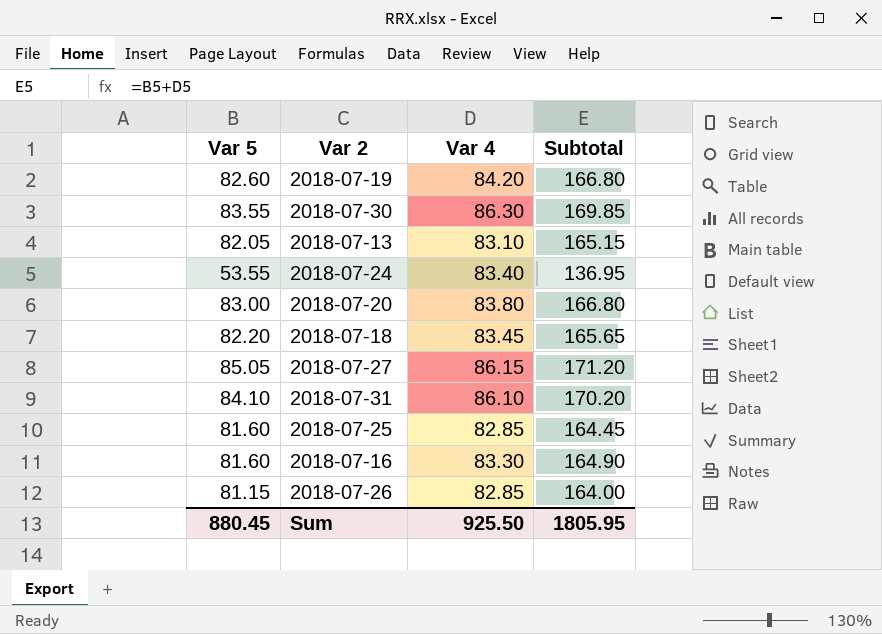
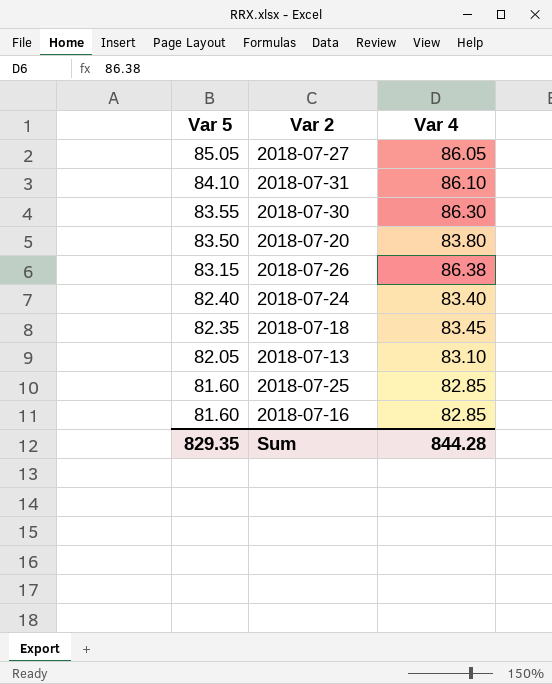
row order: none -> Var 5 descending
column Subtotal | formula: [Var 5] + [Var 4] -> none
row 2018-07-19: 82.60 | 84.20 | 166.80 -> none
2018-07-27 | Var 4: 86.15 -> 86.05
2018-07-20 | Var 5: 83.00 -> 83.50
2018-07-26 | Var 5: 81.15 -> 83.15
2018-07-26 | Var 4: 82.85 -> 86.38
2018-07-24 | Var 5: 53.55 -> 82.40
2018-07-18 | Var 5: 82.20 -> 82.35
2018-07-16 | Var 4: 83.30 -> 82.85
Sum | Var 5: 880.45 -> 829.35
Sum | Var 4: 925.50 -> 844.28

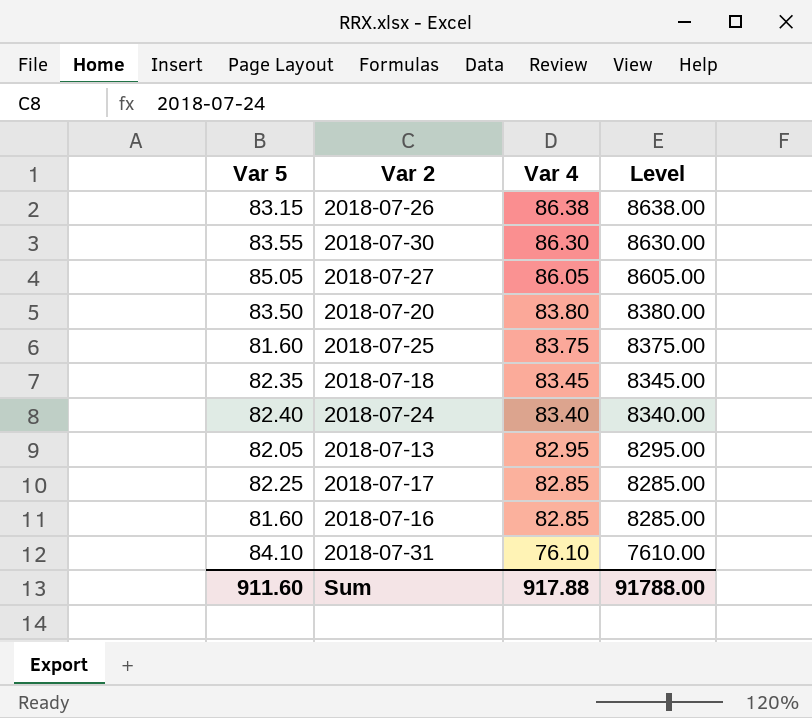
row order: Var 5 descending -> Var 4 descending
column Level | formula: none -> [Var 4] * 100
2018-07-25 | Var 4: 82.85 -> 83.75
2018-07-13 | Var 4: 83.10 -> 82.95
row 2018-07-17: none -> 82.25 | 82.85 | 8285.00
2018-07-31 | Var 4: 86.10 -> 76.10
Sum | Var 5: 829.35 -> 911.60
Sum | Var 4: 844.28 -> 917.88

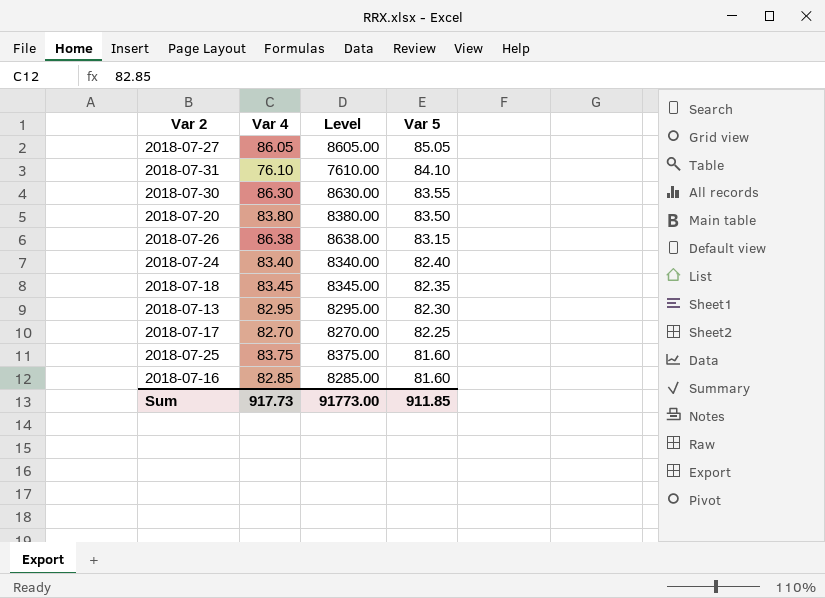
row order: Var 4 descending -> Var 5 descending
column Var 5 | position: 1 -> 4
2018-07-13 | Var 5: 82.05 -> 82.30
2018-07-17 | Var 4: 82.85 -> 82.70
2018-07-17 | Level: 8285.00 -> 8270.00
Sum | Var 4: 917.88 -> 917.73
Sum | Level: 91788.00 -> 91773.00
Sum | Var 5: 911.60 -> 911.85

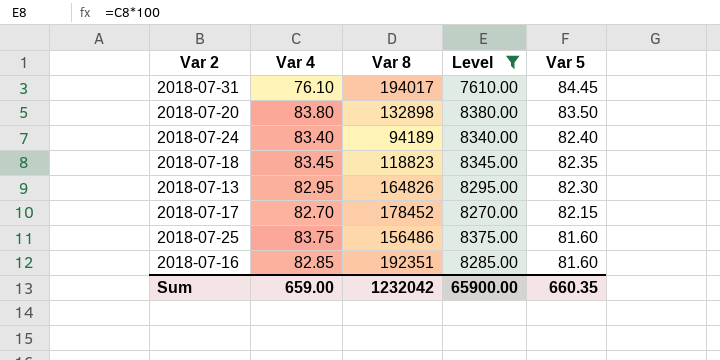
filter: none -> Level <= 8380.00
column Var 8 | position: none -> 3
2018-07-31 | Var 5: 84.10 -> 84.45
2018-07-17 | Var 5: 82.25 -> 82.15
Sum | Var 4: 917.73 -> 659.00
Sum | Level: 91773.00 -> 65900.00
Sum | Var 5: 911.85 -> 660.35

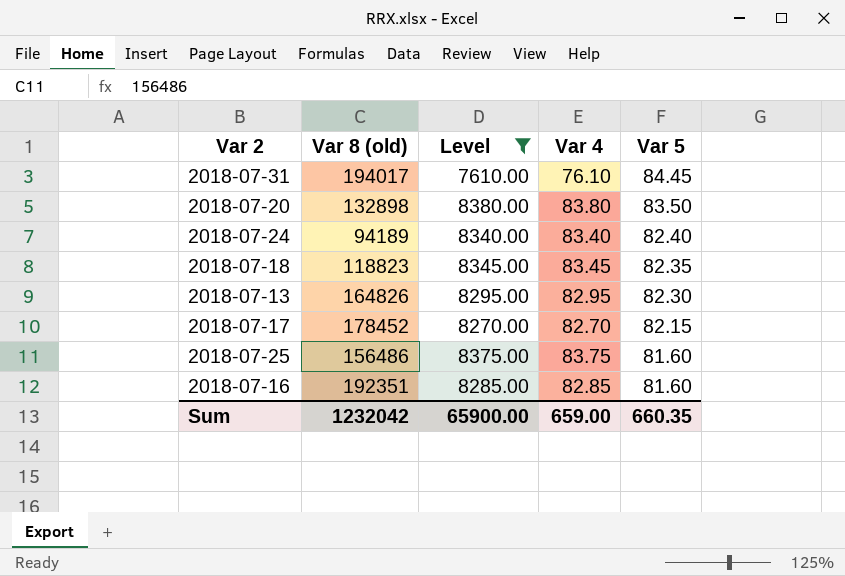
column name: Var 8 -> Var 8 (old)
column Var 4 | position: 2 -> 4

